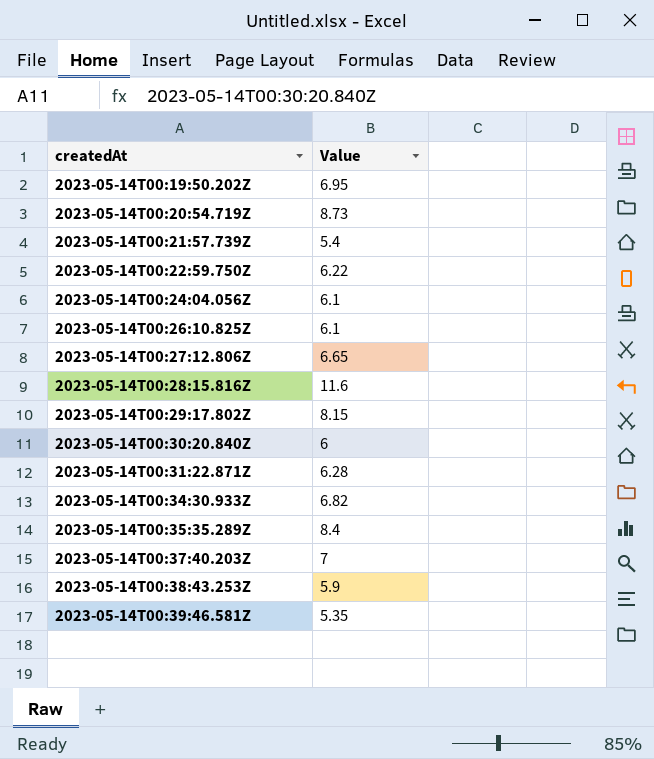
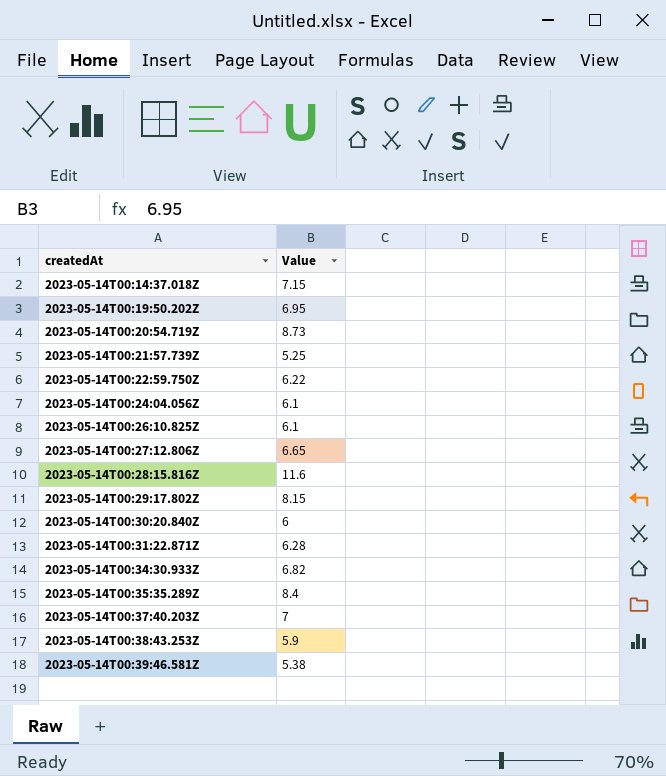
row 2023-05-14T00:14:37.018Z: none -> 7.15
2023-05-14T00:21:57.739Z | Value: 5.4 -> 5.25
2023-05-14T00:39:46.581Z | Value: 5.35 -> 5.38

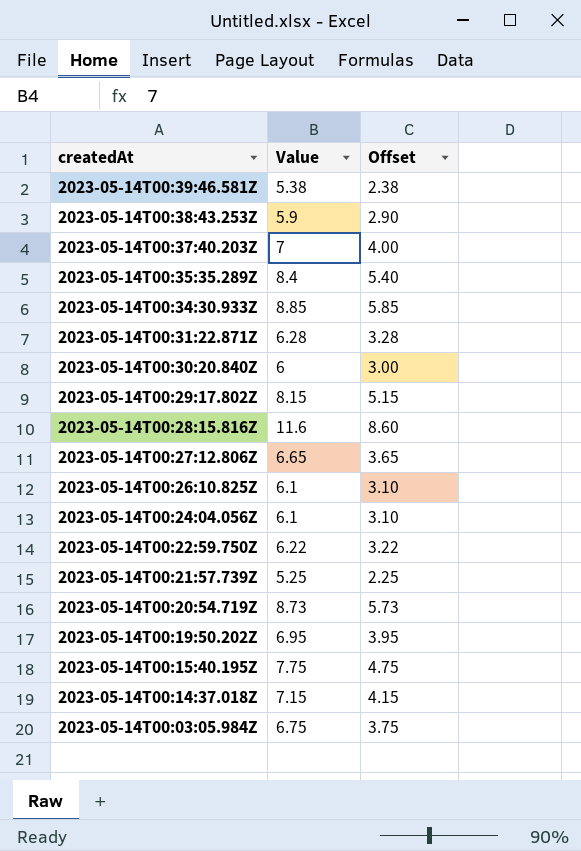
row order: createdAt ascending -> createdAt descending
column Offset | formula: none -> [Value] - 3
2023-05-14T00:34:30.933Z | Value: 6.82 -> 8.85
row 2023-05-14T00:15:40.195Z: none -> 7.75 | 4.75
row 2023-05-14T00:03:05.984Z: none -> 6.75 | 3.75

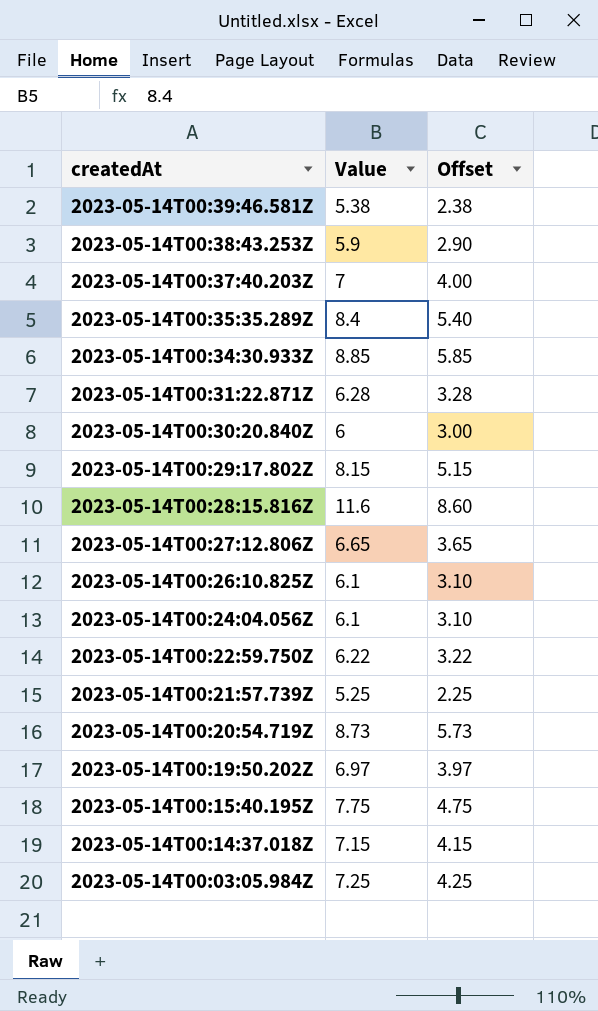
2023-05-14T00:19:50.202Z | Value: 6.95 -> 6.97
2023-05-14T00:19:50.202Z | Offset: 3.95 -> 3.97
2023-05-14T00:03:05.984Z | Value: 6.75 -> 7.25
2023-05-14T00:03:05.984Z | Offset: 3.75 -> 4.25

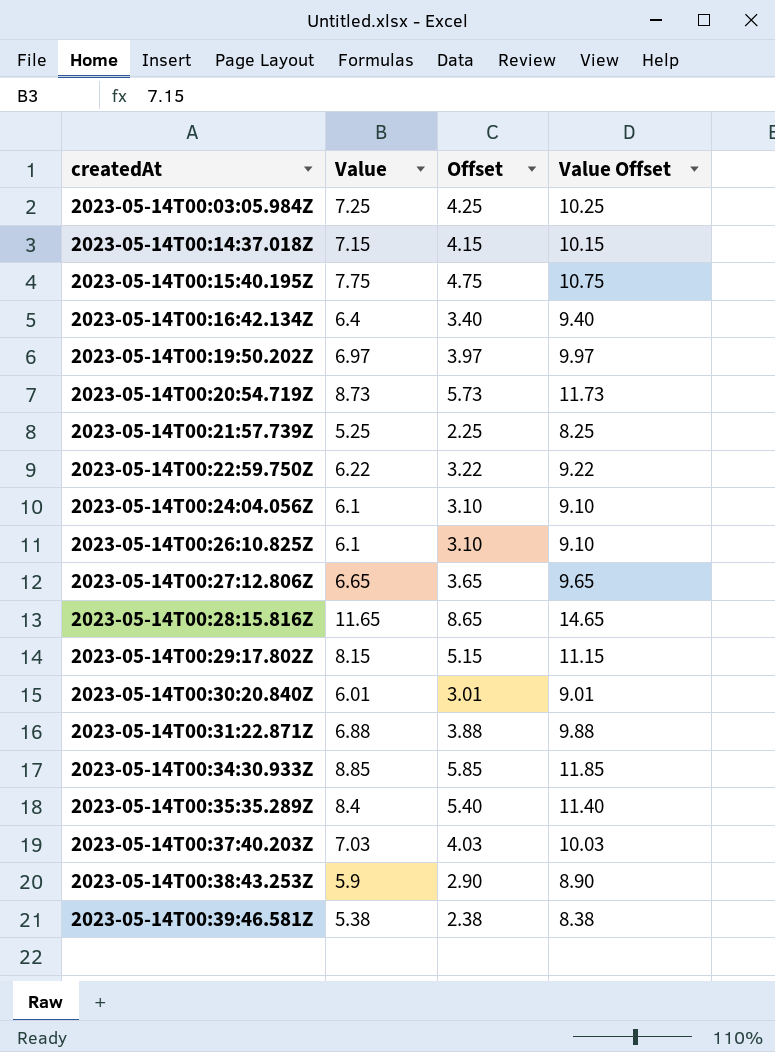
row order: createdAt descending -> createdAt ascending
column Value Offset | formula: none -> [Value] + 3
row 2023-05-14T00:16:42.134Z: none -> 6.4 | 3.40 | 9.40
2023-05-14T00:28:15.816Z | Value: 11.6 -> 11.65
2023-05-14T00:28:15.816Z | Offset: 8.60 -> 8.65
2023-05-14T00:30:20.840Z | Value: 6 -> 6.01
2023-05-14T00:30:20.840Z | Offset: 3.00 -> 3.01
2023-05-14T00:31:22.871Z | Value: 6.28 -> 6.88
2023-05-14T00:31:22.871Z | Offset: 3.28 -> 3.88
2023-05-14T00:37:40.203Z | Value: 7 -> 7.03
2023-05-14T00:37:40.203Z | Offset: 4.00 -> 4.03

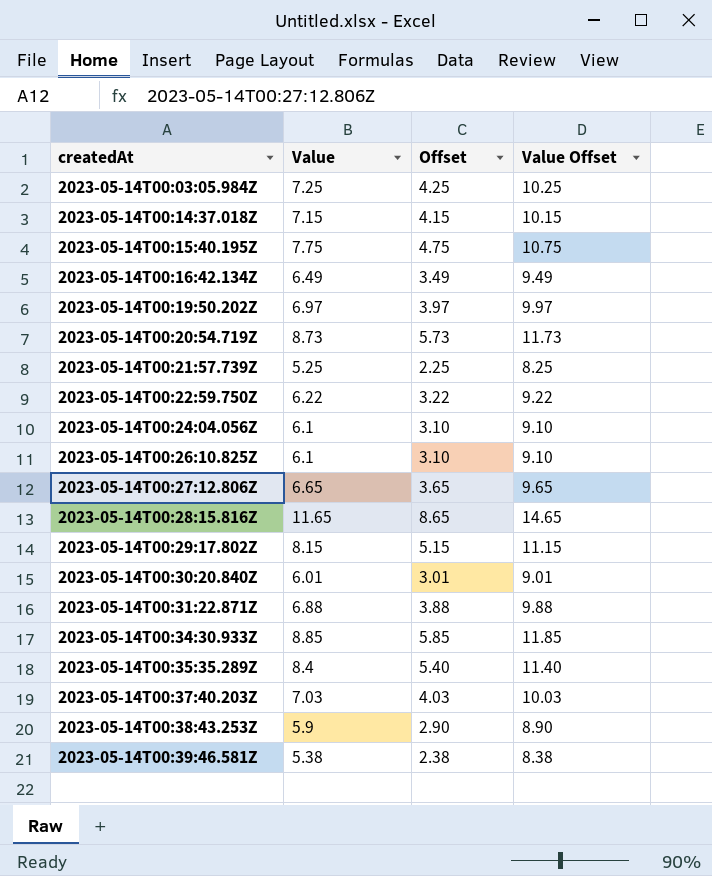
2023-05-14T00:16:42.134Z | Value: 6.4 -> 6.49
2023-05-14T00:16:42.134Z | Offset: 3.40 -> 3.49
2023-05-14T00:16:42.134Z | Value Offset: 9.40 -> 9.49

